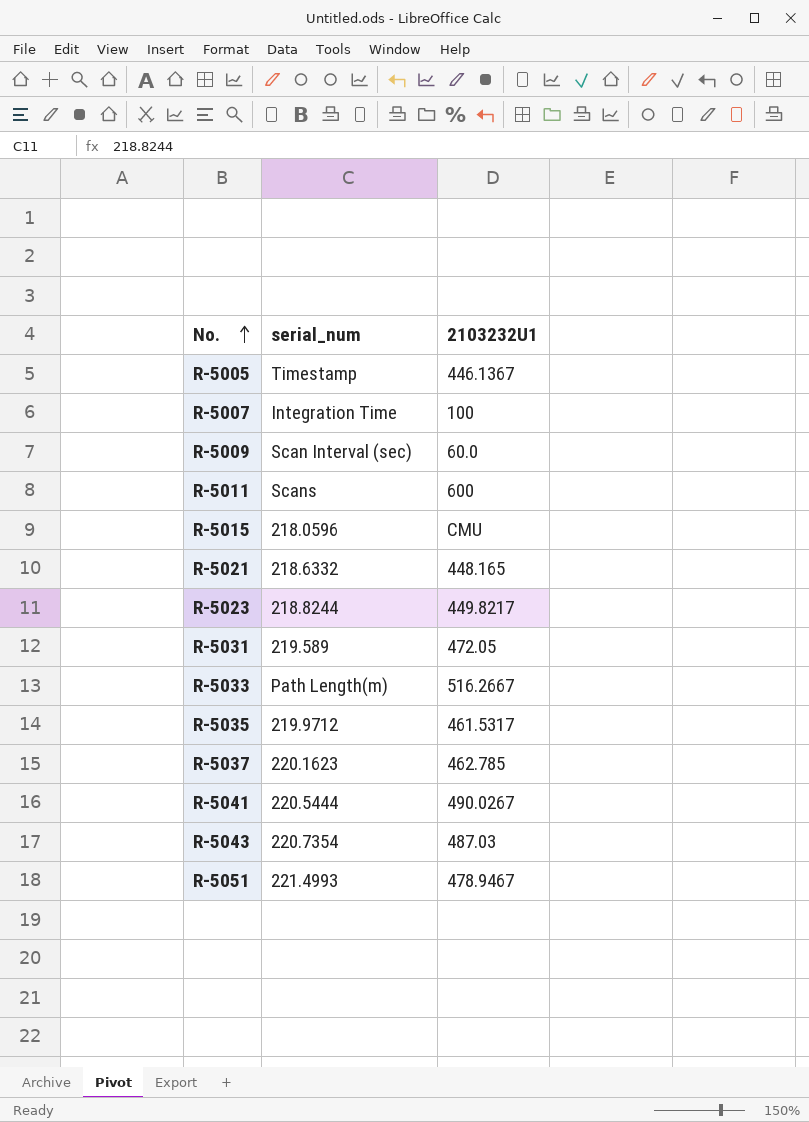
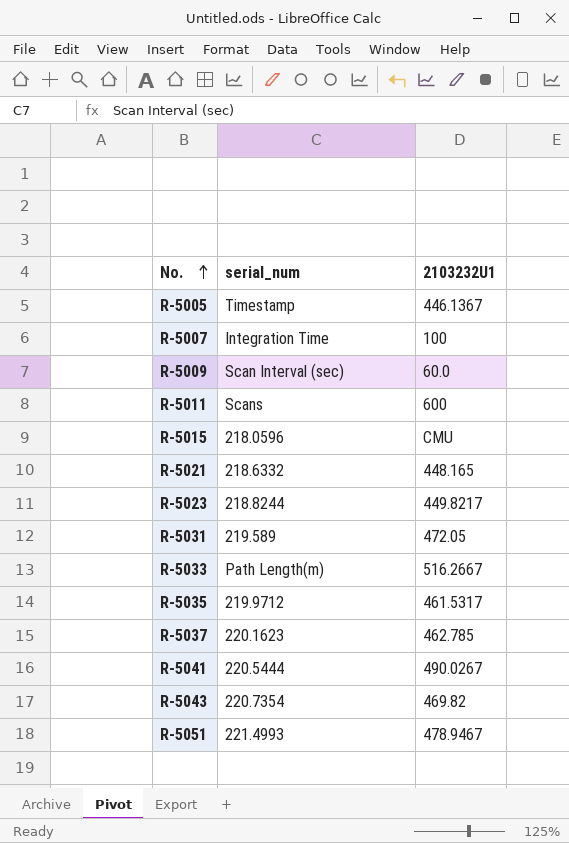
R-5043 | 2103232U1: 487.03 -> 469.82

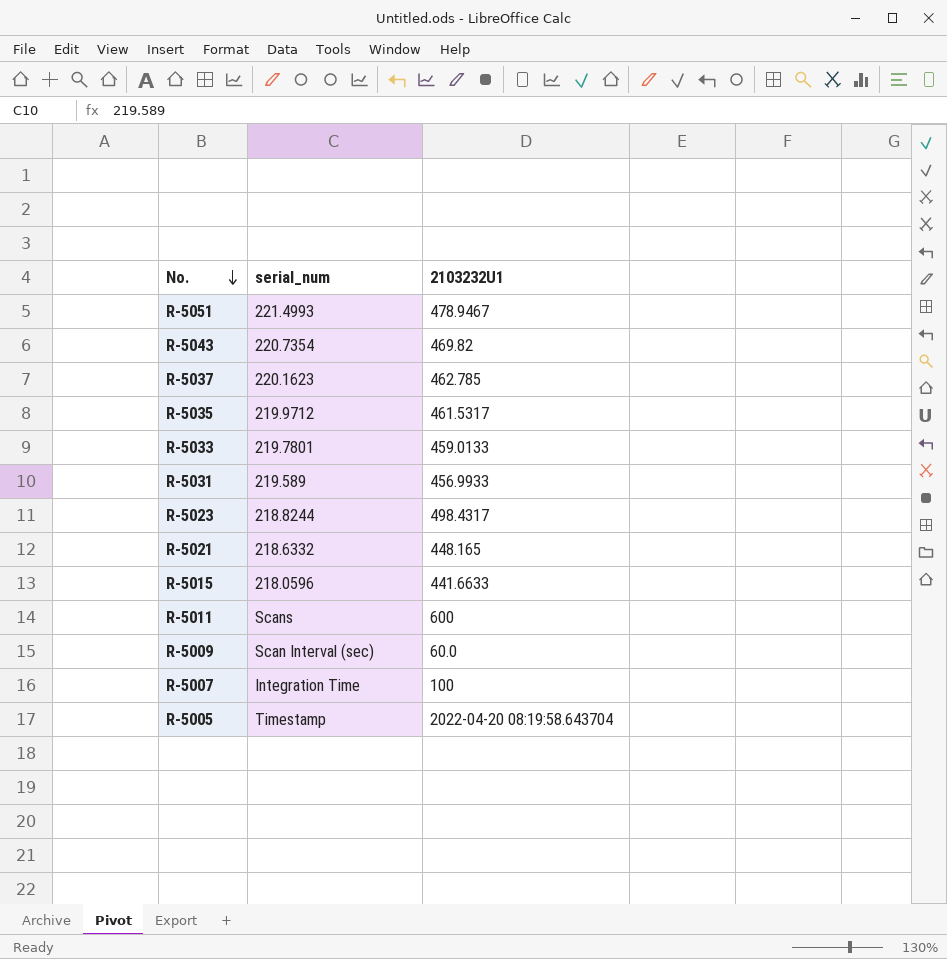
row order: No. ascending -> No. descending
row R-5041: 220.5444 | 490.0267 -> none
R-5033 | serial_num: Path Length(m) -> 219.7801
R-5033 | 2103232U1: 516.2667 -> 459.0133
R-5031 | 2103232U1: 472.05 -> 456.9933
R-5023 | 2103232U1: 449.8217 -> 498.4317
R-5015 | 2103232U1: CMU -> 441.6633
R-5005 | 2103232U1: 446.1367 -> 2022-04-20 08:19:58.643704

